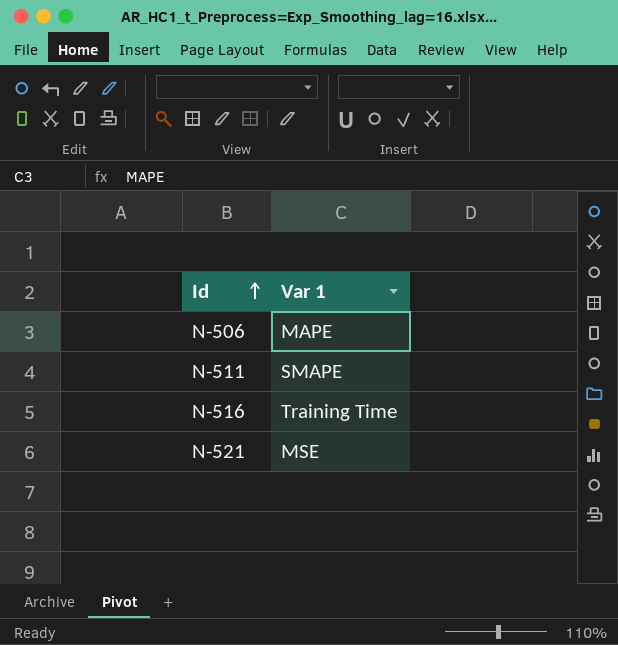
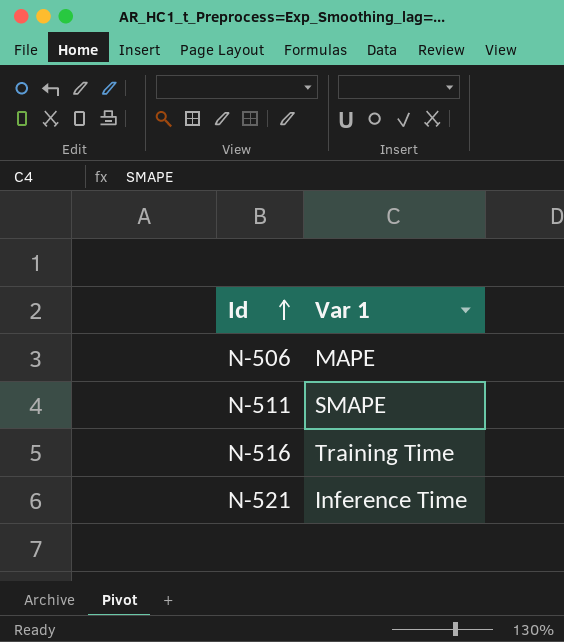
N-521 | Var 1: MSE -> Inference Time

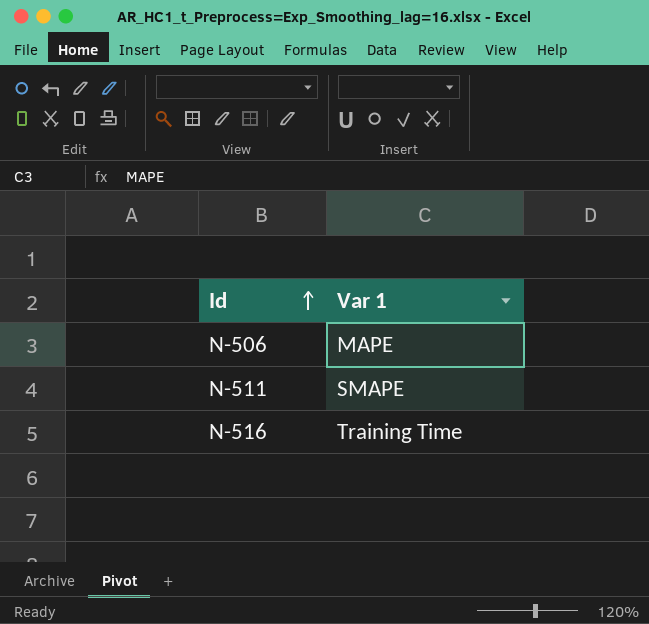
row N-521: Inference Time -> none

